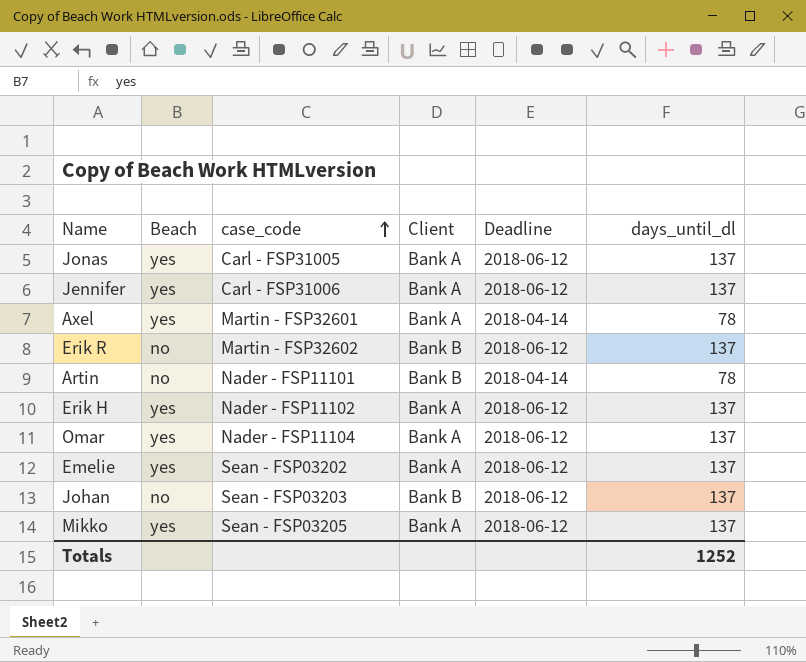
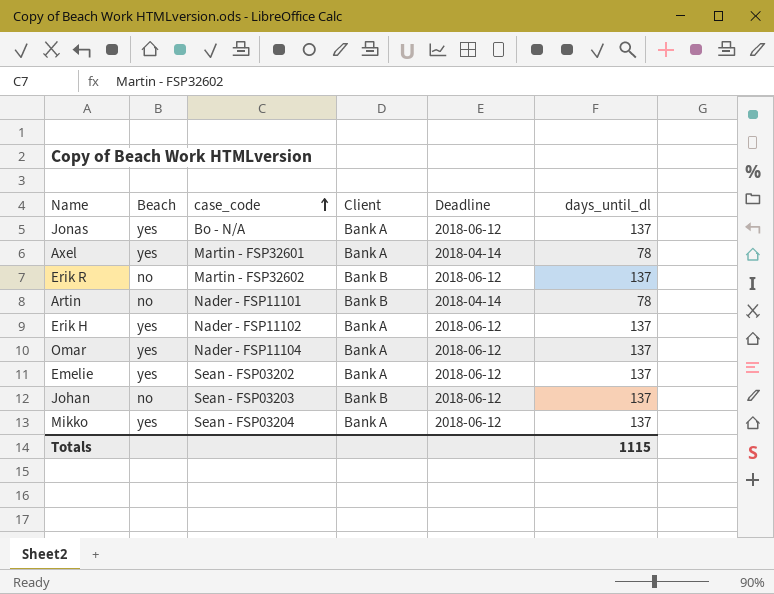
row Jennifer: yes | Carl - FSP31006 | Bank A | 2018-06-12 | 137 -> none
Jonas | case_code: Carl - FSP31005 -> Bo - N/A
Mikko | case_code: Sean - FSP03205 -> Sean - FSP03204
Totals | days_until_dl: 1252 -> 1115

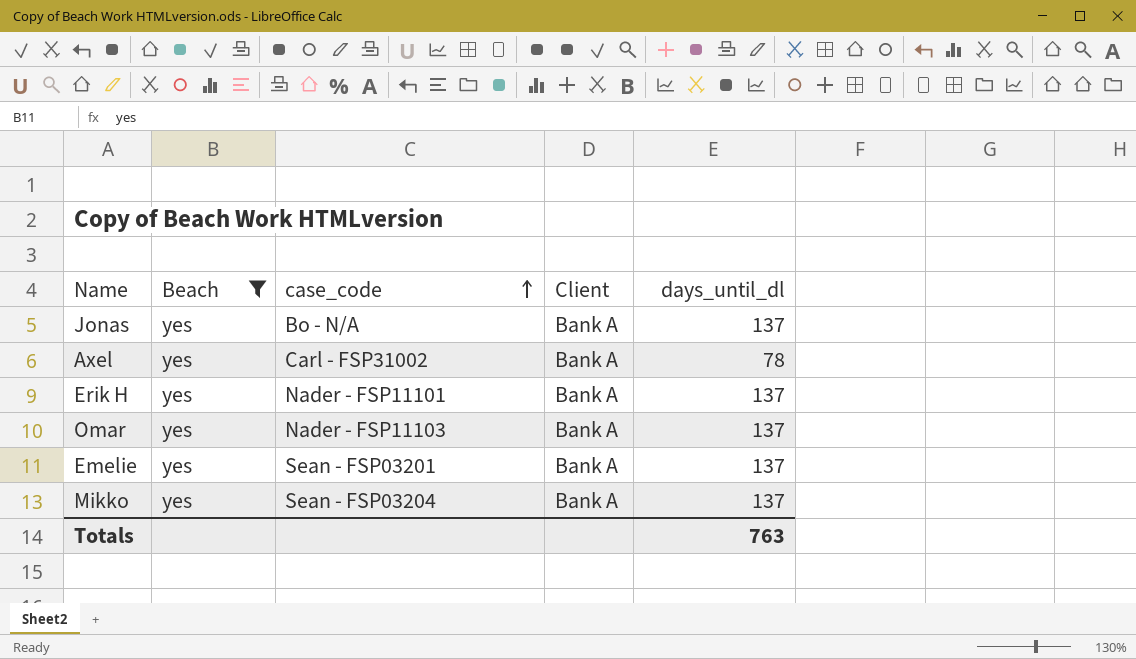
filter: none -> Beach = yes
column Deadline | position: 5 -> none
Axel | case_code: Martin - FSP32601 -> Carl - FSP31002
Erik H | case_code: Nader - FSP11102 -> Nader - FSP11101
Omar | case_code: Nader - FSP11104 -> Nader - FSP11103
Emelie | case_code: Sean - FSP03202 -> Sean - FSP03201
Totals | days_until_dl: 1115 -> 763

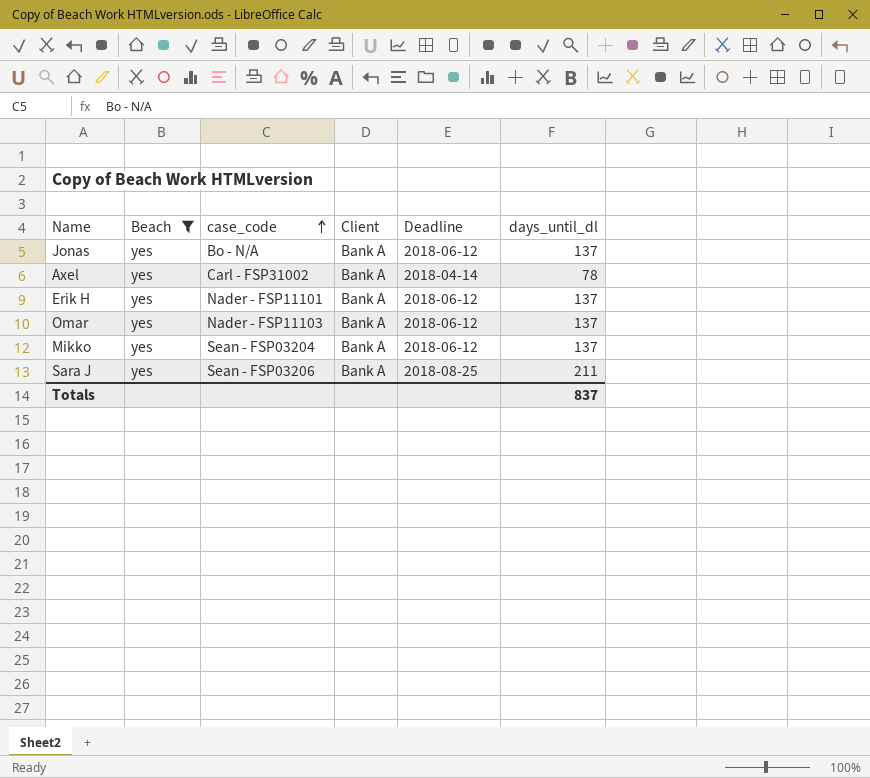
column Deadline | position: none -> 5
row Emelie: yes | Sean - FSP03201 | Bank A | 137 -> none
row Sara J: none -> yes | Sean - FSP03206 | Bank A | 2018-08-25 | 211
Totals | days_until_dl: 763 -> 837

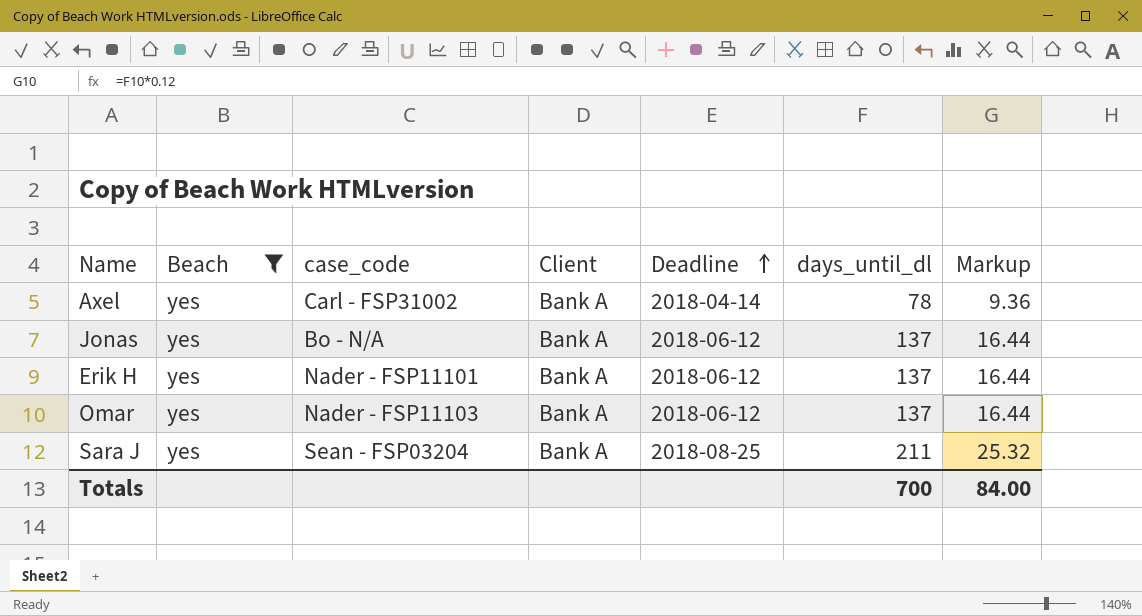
row order: case_code ascending -> Deadline ascending
column Markup | formula: none -> [days_until_dl] * 0.12
row Mikko: yes | Sean - FSP03204 | Bank A | 2018-06-12 | 137 -> none
Sara J | case_code: Sean - FSP03206 -> Sean - FSP03204
Totals | days_until_dl: 837 -> 700

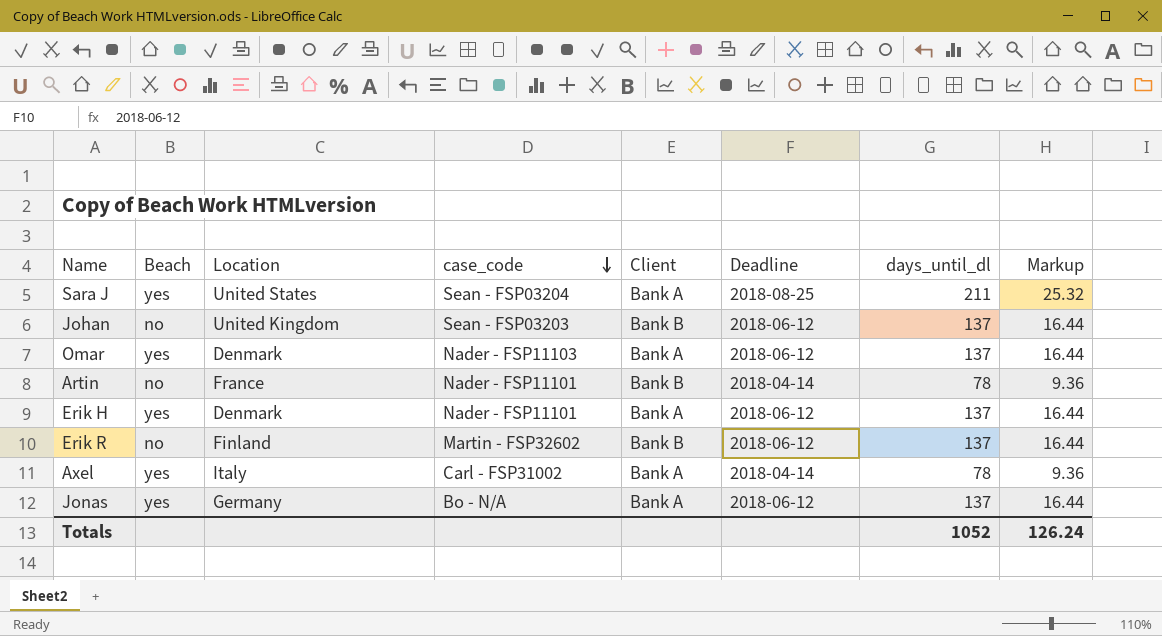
filter: Beach = yes -> none
row order: Deadline ascending -> case_code descending
column Location | position: none -> 3
Totals | days_until_dl: 700 -> 1052
Totals | Markup: 84.00 -> 126.24

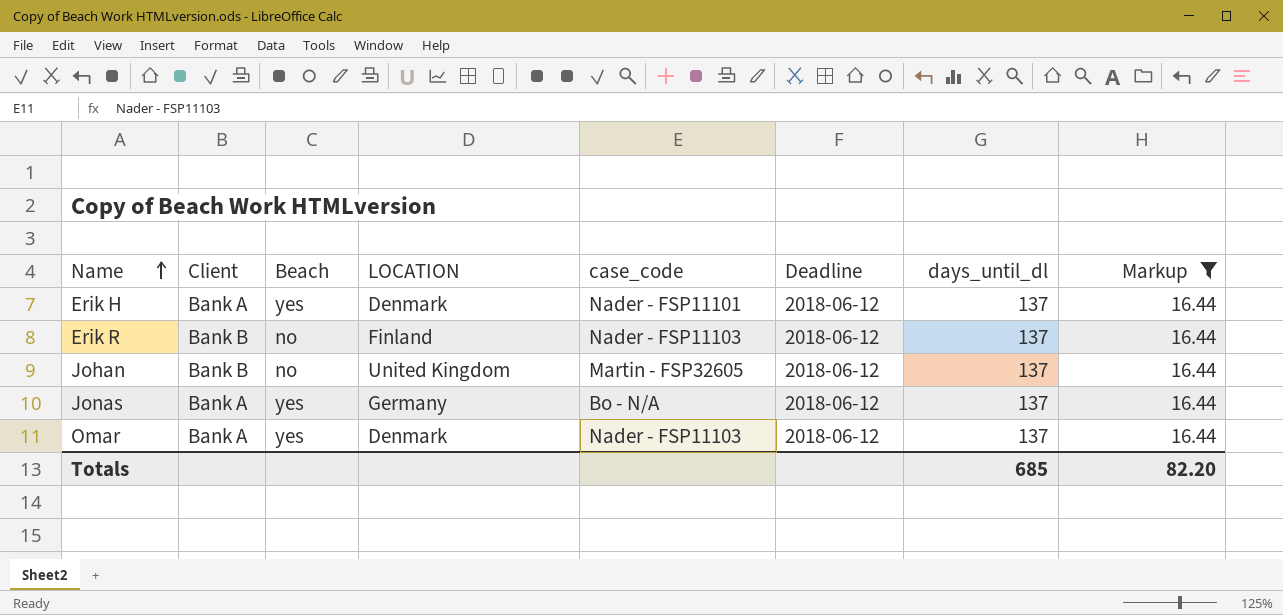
filter: none -> Markup = 16.44
row order: case_code descending -> Name ascending
column Client | position: 5 -> 2
column name: Location -> LOCATION
Erik R | case_code: Martin - FSP32602 -> Nader - FSP11103
Johan | case_code: Sean - FSP03203 -> Martin - FSP32605
Totals | days_until_dl: 1052 -> 685
Totals | Markup: 126.24 -> 82.20

